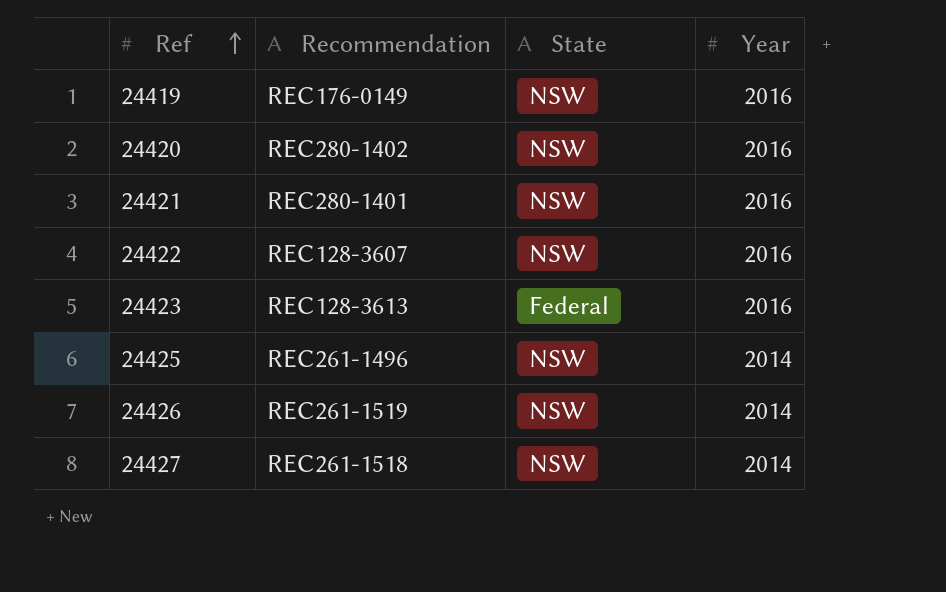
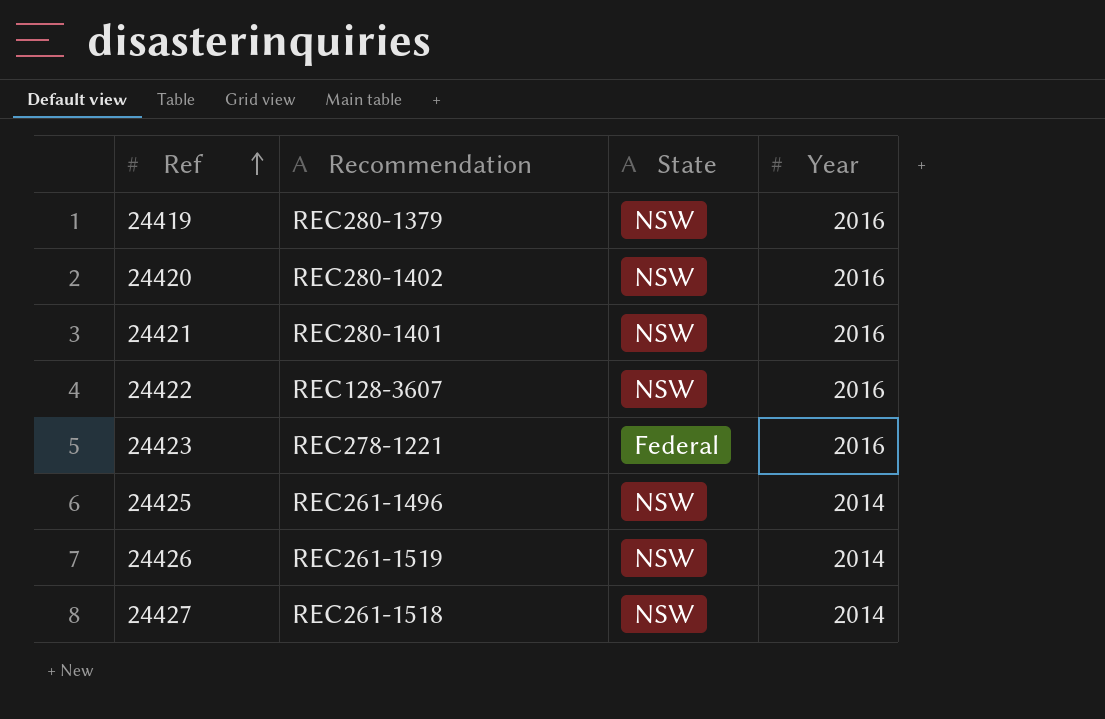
24419 | Recommendation: REC176-0149 -> REC280-1379
24423 | Recommendation: REC128-3613 -> REC278-1221

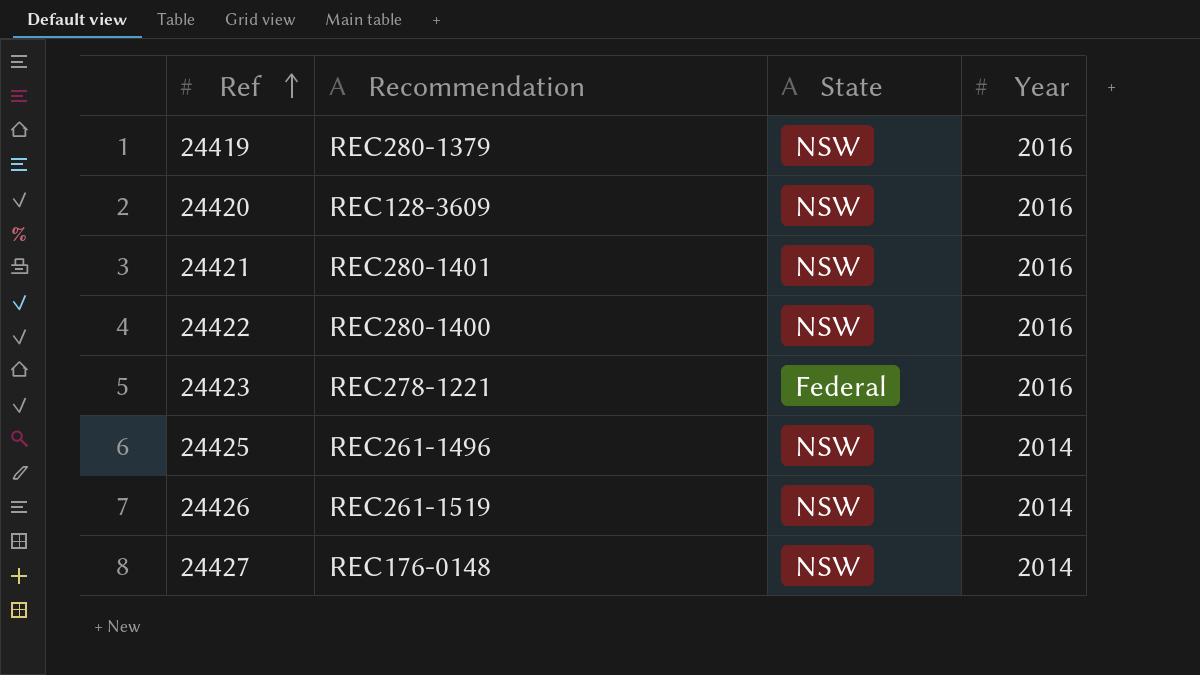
24420 | Recommendation: REC280-1402 -> REC128-3609
24422 | Recommendation: REC128-3607 -> REC280-1400
24427 | Recommendation: REC261-1518 -> REC176-0148

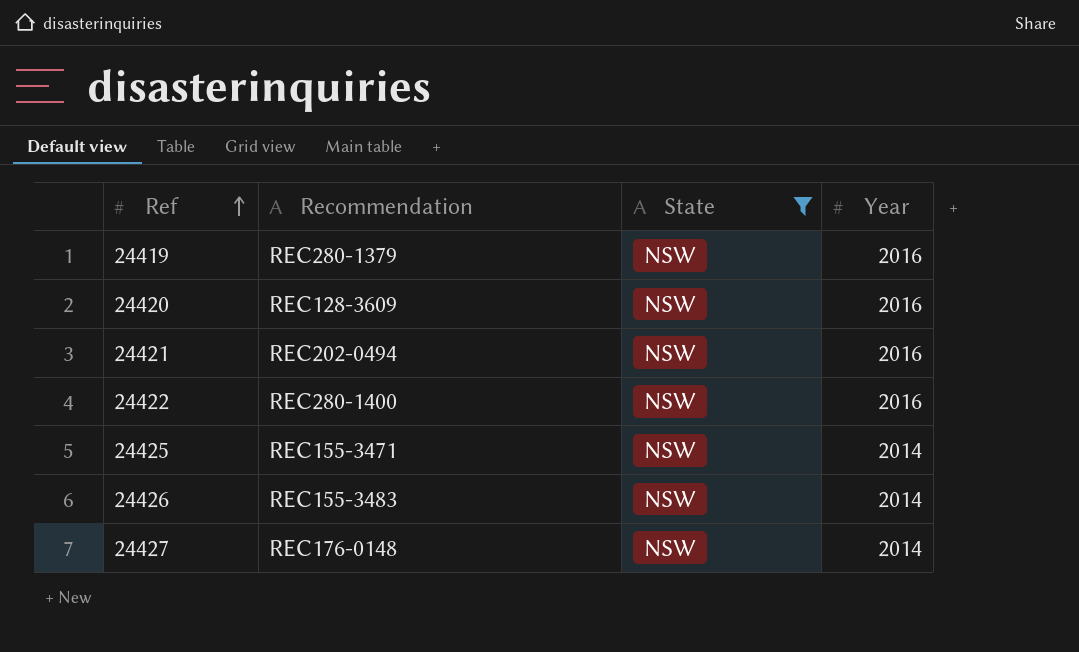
filter: none -> State = NSW
24421 | Recommendation: REC280-1401 -> REC202-0494
24425 | Recommendation: REC261-1496 -> REC155-3471
24426 | Recommendation: REC261-1519 -> REC155-3483

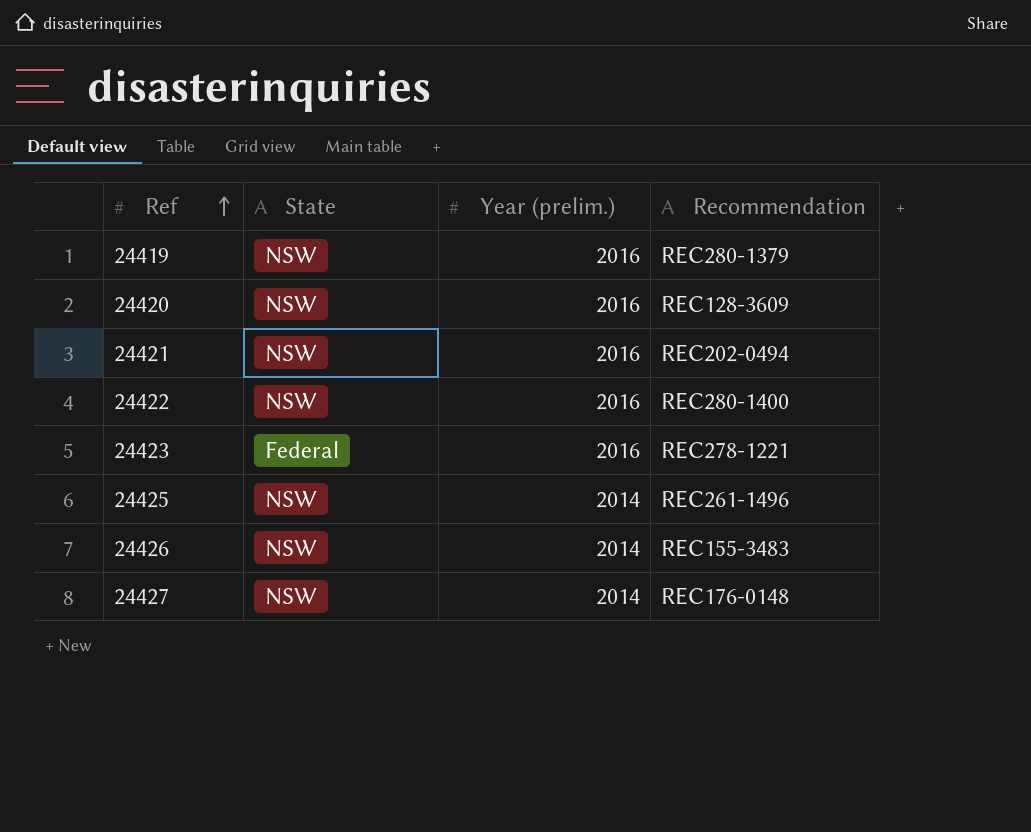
filter: State = NSW -> none
column name: Year -> Year (prelim.)
column Recommendation | position: 2 -> 4
24425 | Recommendation: REC155-3471 -> REC261-1496

